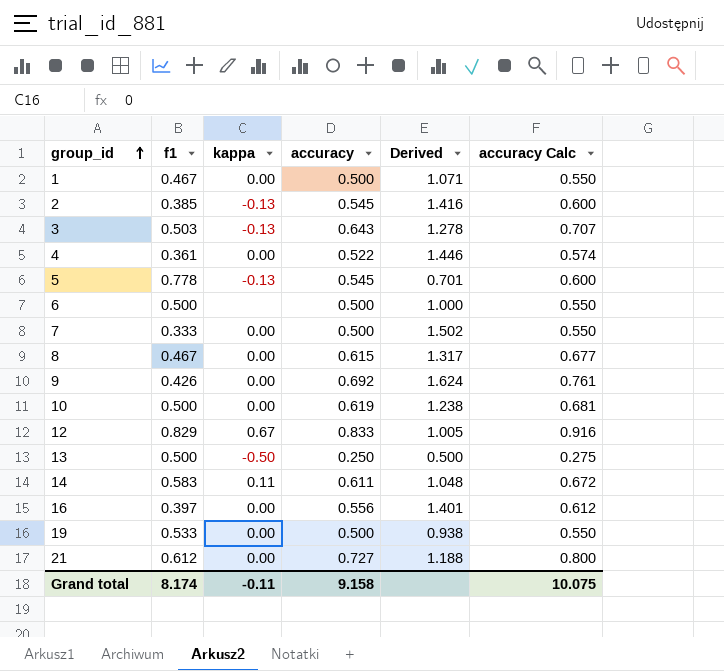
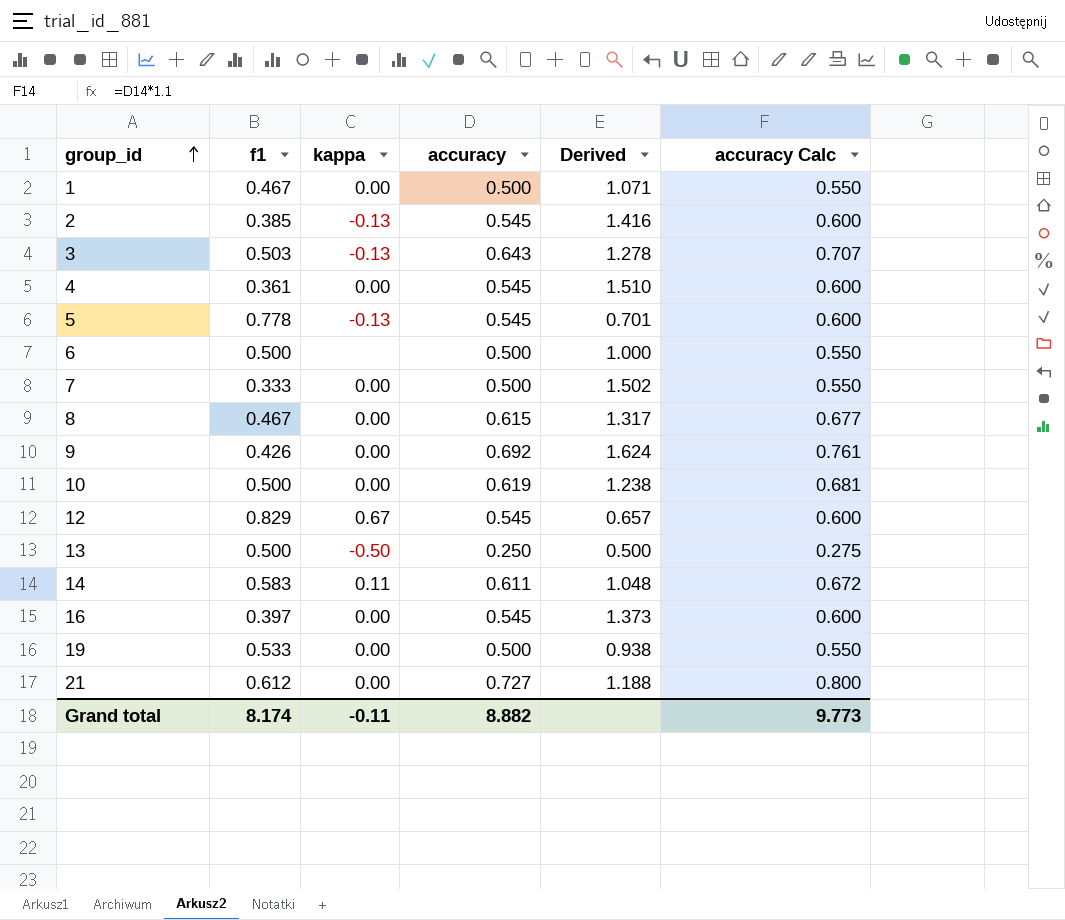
4 | accuracy: 0.522 -> 0.545
4 | Derived: 1.446 -> 1.510
4 | accuracy Calc: 0.574 -> 0.600
12 | accuracy: 0.833 -> 0.545
12 | Derived: 1.005 -> 0.657
12 | accuracy Calc: 0.916 -> 0.600
16 | accuracy: 0.556 -> 0.545
16 | Derived: 1.401 -> 1.373
16 | accuracy Calc: 0.612 -> 0.600
Grand total | accuracy: 9.158 -> 8.882
Grand total | accuracy Calc: 10.075 -> 9.773

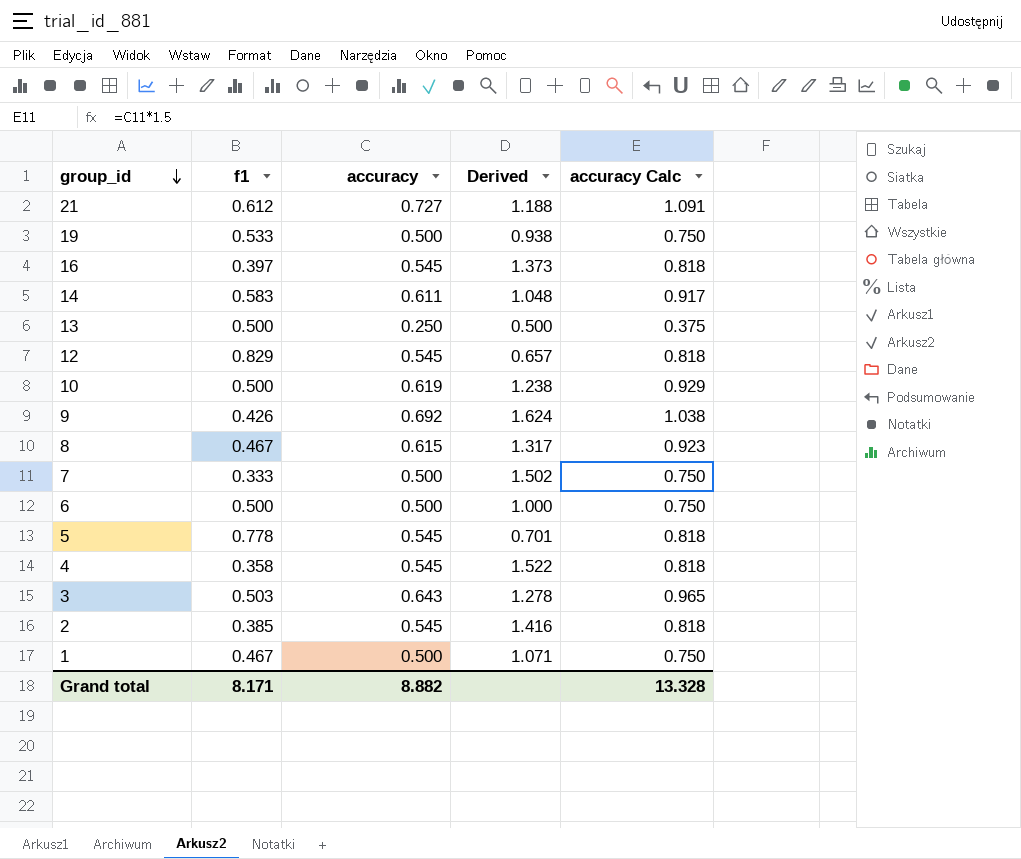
row order: group_id ascending -> group_id descending
column kappa | position: 3 -> none
column accuracy Calc | formula: [accuracy] * 1.1 -> [accuracy] * 1.5
4 | f1: 0.361 -> 0.358
4 | Derived: 1.510 -> 1.522
Grand total | f1: 8.174 -> 8.171
Grand total | accuracy Calc: 9.773 -> 13.328

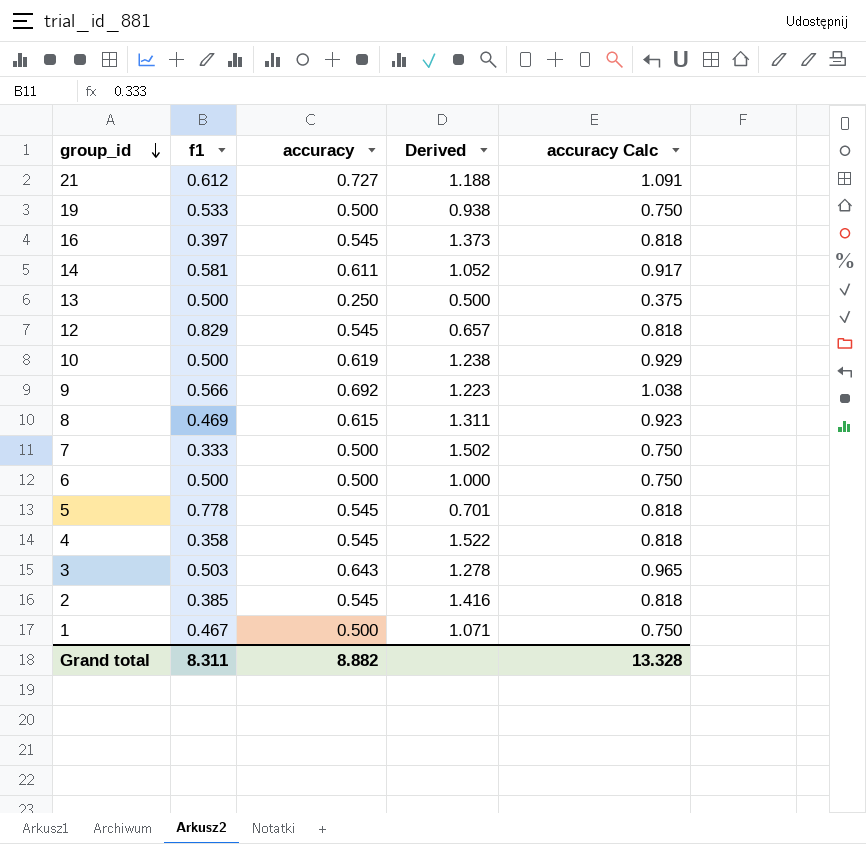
14 | f1: 0.583 -> 0.581
14 | Derived: 1.048 -> 1.052
9 | f1: 0.426 -> 0.566
9 | Derived: 1.624 -> 1.223
8 | f1: 0.467 -> 0.469
8 | Derived: 1.317 -> 1.311
Grand total | f1: 8.171 -> 8.311

